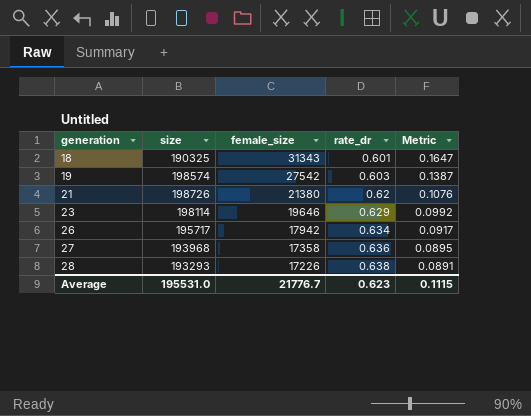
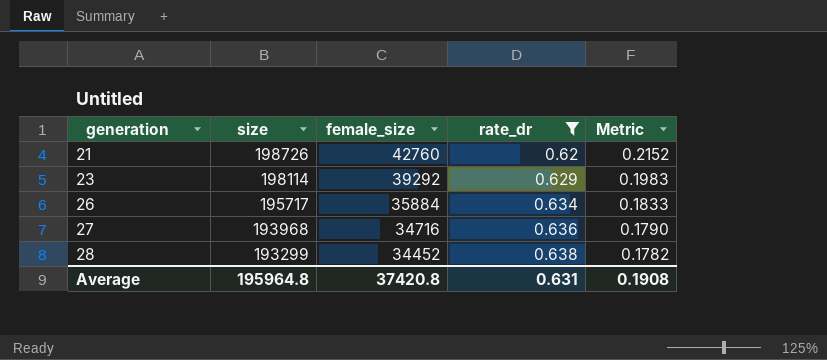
filter: none -> rate_dr >= 0.62
21 | female_size: 21380 -> 42760
21 | Metric: 0.1076 -> 0.2152
23 | female_size: 19646 -> 39292
23 | Metric: 0.0992 -> 0.1983
26 | female_size: 17942 -> 35884
26 | Metric: 0.0917 -> 0.1833
27 | female_size: 17358 -> 34716
27 | Metric: 0.0895 -> 0.1790
28 | size: 193293 -> 193299
28 | female_size: 17226 -> 34452
28 | Metric: 0.0891 -> 0.1782
Average | size: 195531.0 -> 195964.8
Average | female_size: 21776.7 -> 37420.8
Average | rate_dr: 0.623 -> 0.631
Average | Metric: 0.1115 -> 0.1908

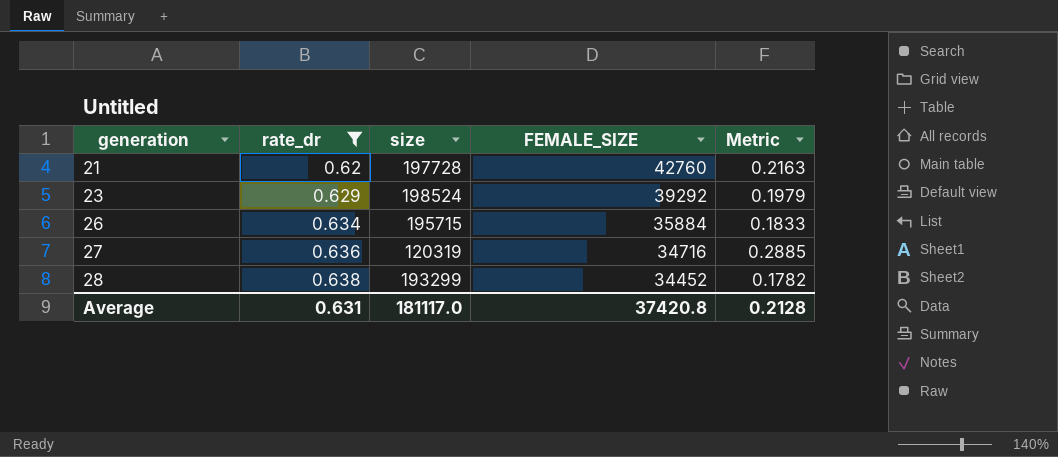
column rate_dr | position: 4 -> 2
column name: female_size -> FEMALE_SIZE
21 | size: 198726 -> 197728
21 | Metric: 0.2152 -> 0.2163
23 | size: 198114 -> 198524
23 | Metric: 0.1983 -> 0.1979
26 | size: 195717 -> 195715
27 | size: 193968 -> 120319
27 | Metric: 0.1790 -> 0.2885
Average | size: 195964.8 -> 181117.0
Average | Metric: 0.1908 -> 0.2128

